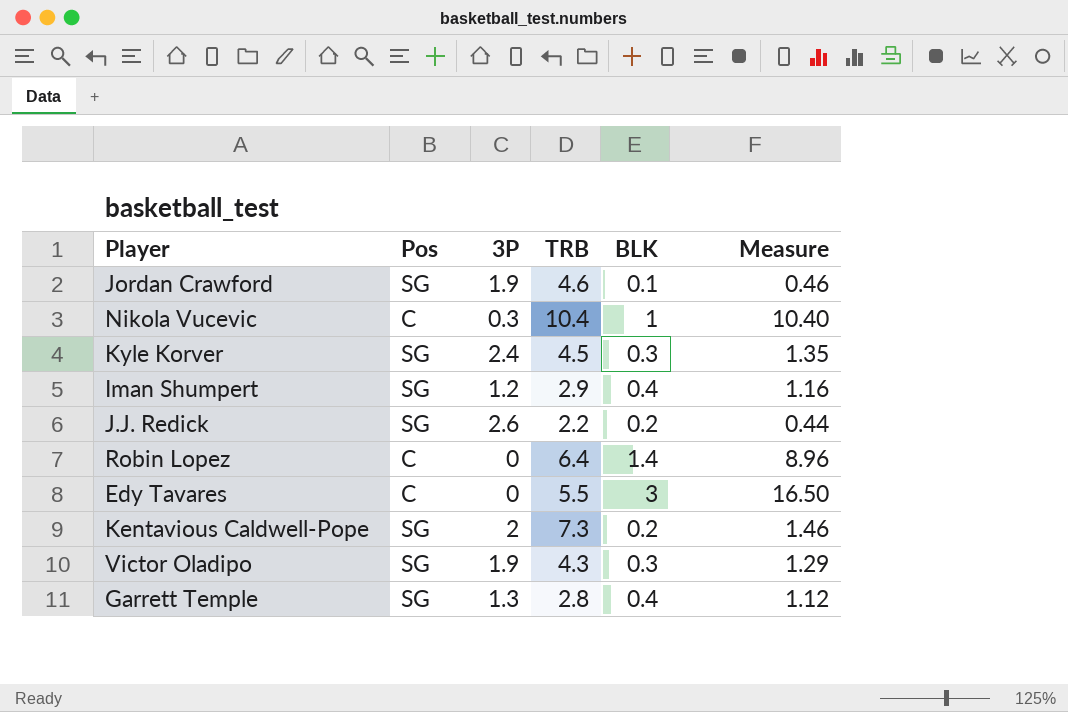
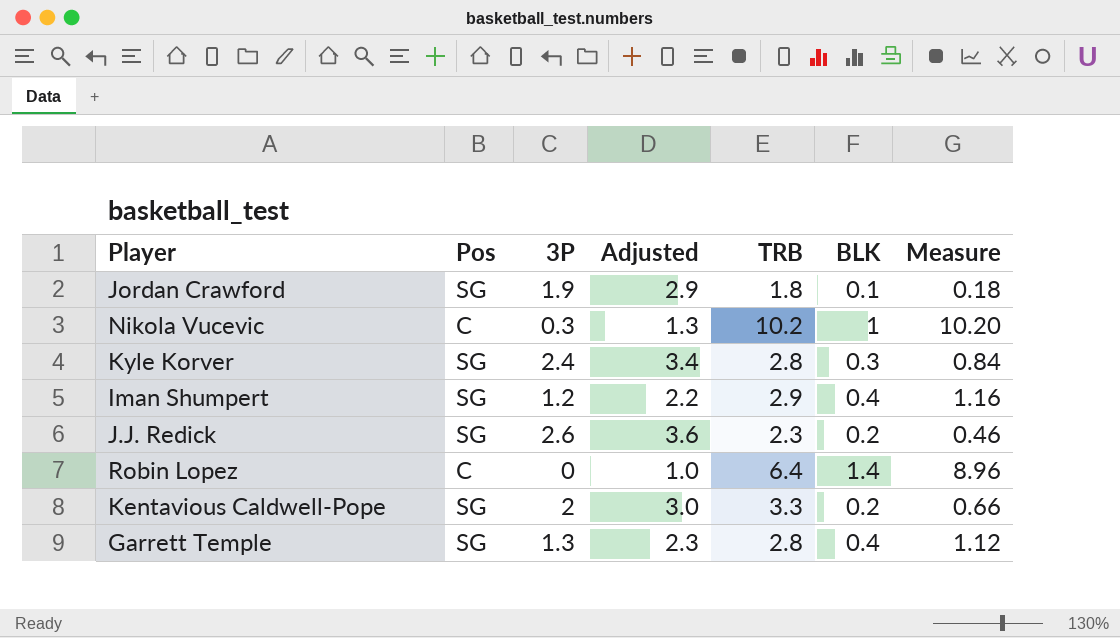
column Adjusted | formula: none -> [3P] + 1
row Edy Tavares: C | 0 | 5.5 | 3 | 16.50 -> none
row Victor Oladipo: SG | 1.9 | 4.3 | 0.3 | 1.29 -> none
Jordan Crawford | TRB: 4.6 -> 1.8
Jordan Crawford | Measure: 0.46 -> 0.18
Nikola Vucevic | TRB: 10.4 -> 10.2
Nikola Vucevic | Measure: 10.40 -> 10.20
Kyle Korver | TRB: 4.5 -> 2.8
Kyle Korver | Measure: 1.35 -> 0.84
J.J. Redick | TRB: 2.2 -> 2.3
J.J. Redick | Measure: 0.44 -> 0.46
Kentavious Caldwell-Pope | TRB: 7.3 -> 3.3
Kentavious Caldwell-Pope | Measure: 1.46 -> 0.66

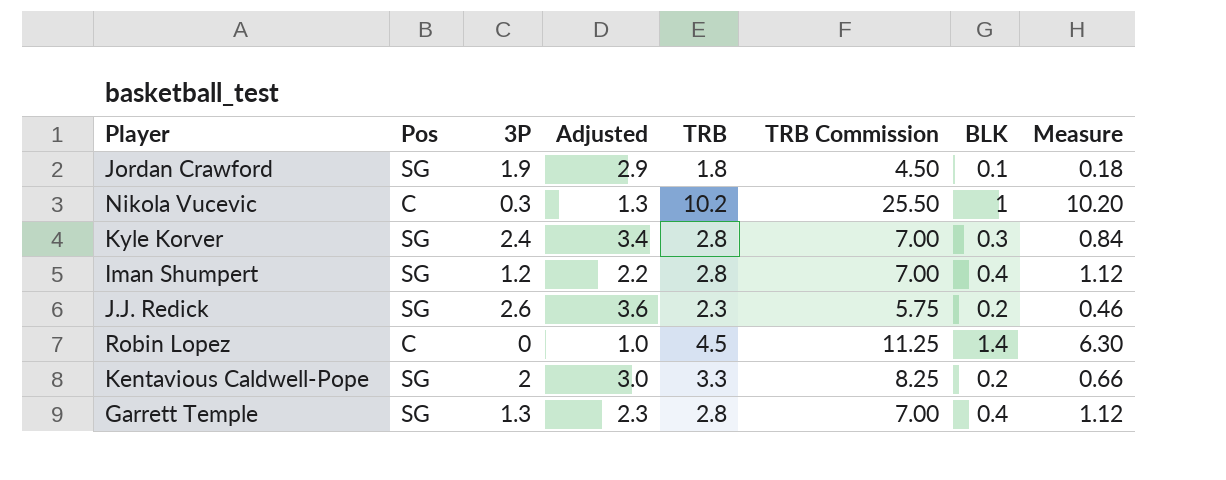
column TRB Commission | formula: none -> [TRB] * 2.5
Iman Shumpert | TRB: 2.9 -> 2.8
Iman Shumpert | Measure: 1.16 -> 1.12
Robin Lopez | TRB: 6.4 -> 4.5
Robin Lopez | Measure: 8.96 -> 6.30

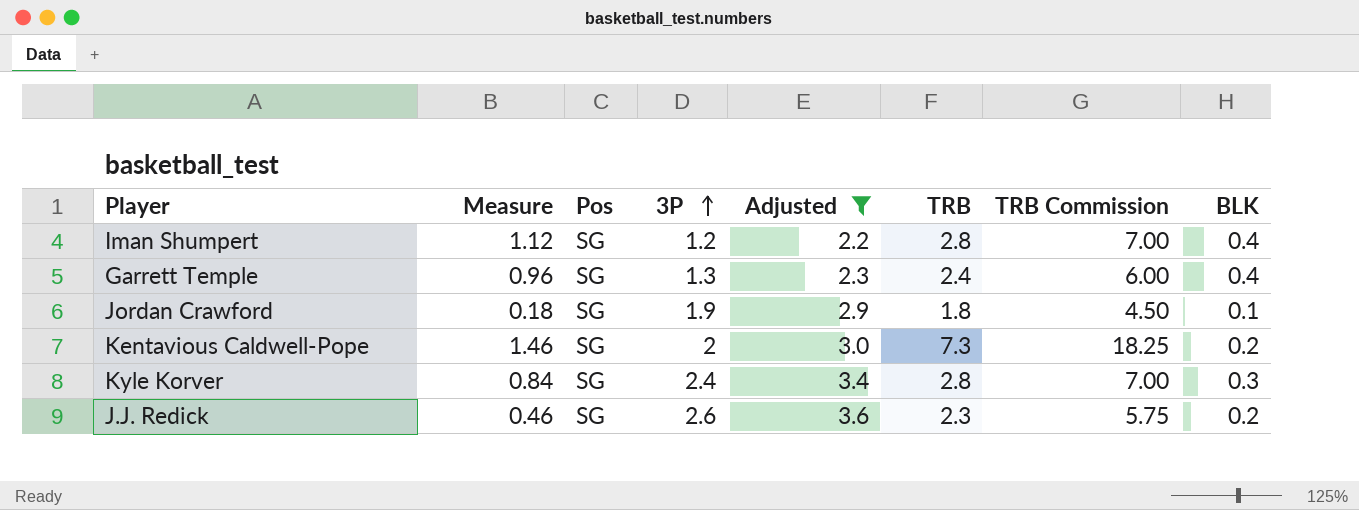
filter: none -> Adjusted >= 2.2
row order: none -> 3P ascending
column Measure | position: 8 -> 2
Garrett Temple | Measure: 1.12 -> 0.96
Garrett Temple | TRB: 2.8 -> 2.4
Garrett Temple | TRB Commission: 7.00 -> 6.00
Kentavious Caldwell-Pope | Measure: 0.66 -> 1.46
Kentavious Caldwell-Pope | TRB: 3.3 -> 7.3
Kentavious Caldwell-Pope | TRB Commission: 8.25 -> 18.25

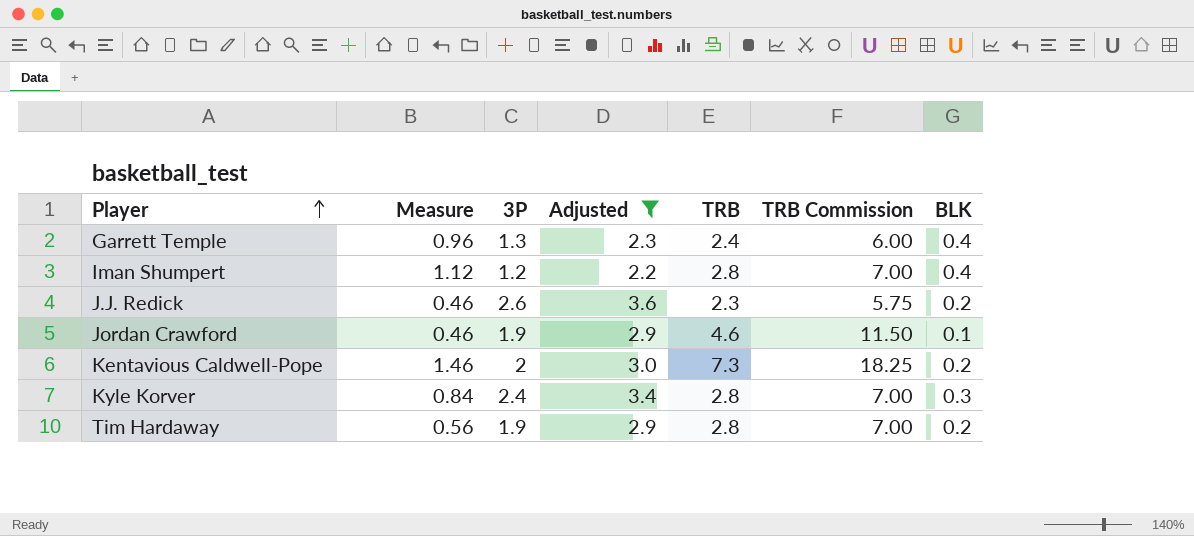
row order: 3P ascending -> Player ascending
column Pos | position: 3 -> none
Jordan Crawford | Measure: 0.18 -> 0.46
Jordan Crawford | TRB: 1.8 -> 4.6
Jordan Crawford | TRB Commission: 4.50 -> 11.50
row Tim Hardaway: none -> 0.56 | 1.9 | 2.9 | 2.8 | 7.00 | 0.2

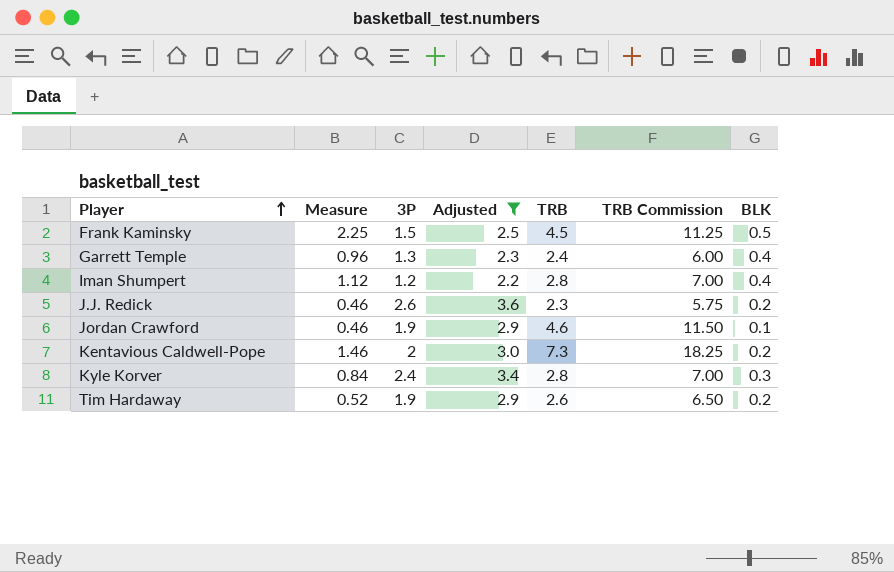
row Frank Kaminsky: none -> 2.25 | 1.5 | 2.5 | 4.5 | 11.25 | 0.5
Tim Hardaway | Measure: 0.56 -> 0.52
Tim Hardaway | TRB: 2.8 -> 2.6
Tim Hardaway | TRB Commission: 7.00 -> 6.50

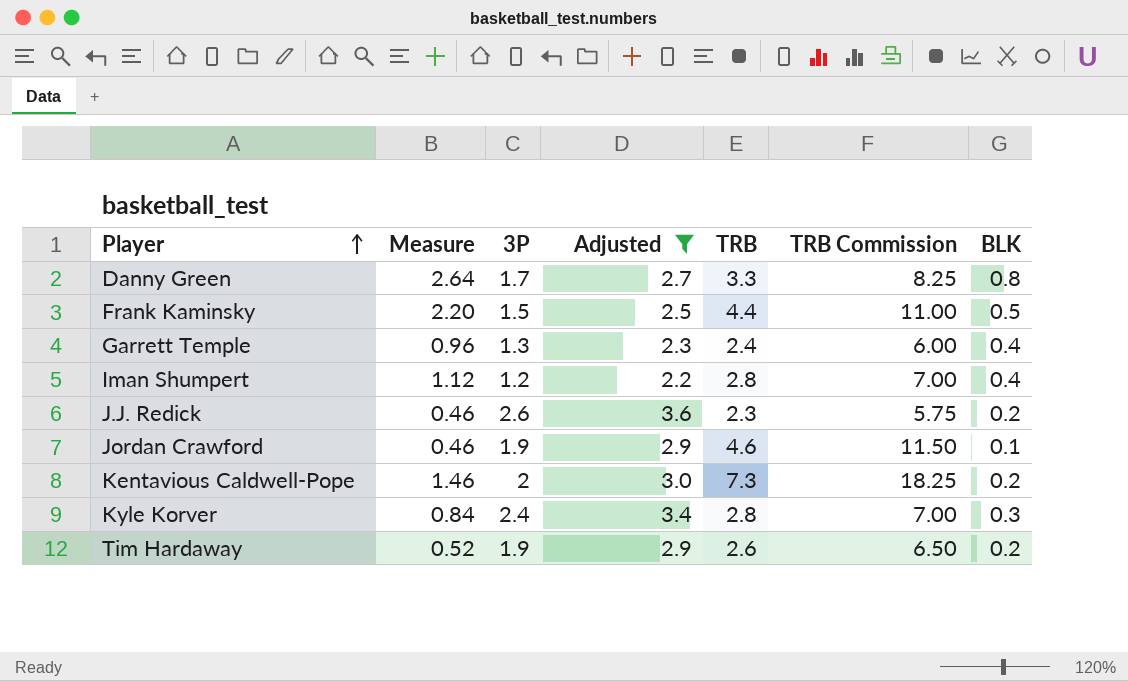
row Danny Green: none -> 2.64 | 1.7 | 2.7 | 3.3 | 8.25 | 0.8
Frank Kaminsky | Measure: 2.25 -> 2.20
Frank Kaminsky | TRB: 4.5 -> 4.4
Frank Kaminsky | TRB Commission: 11.25 -> 11.00

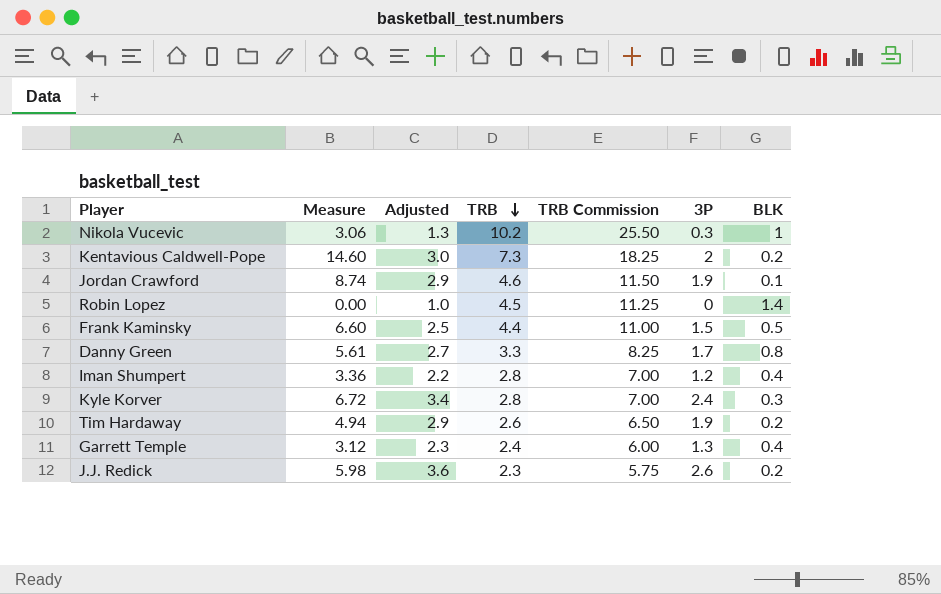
filter: Adjusted >= 2.2 -> none
row order: Player ascending -> TRB descending
column Measure | formula: [TRB] * [BLK] -> [TRB] * [3P]
column 3P | position: 3 -> 6

